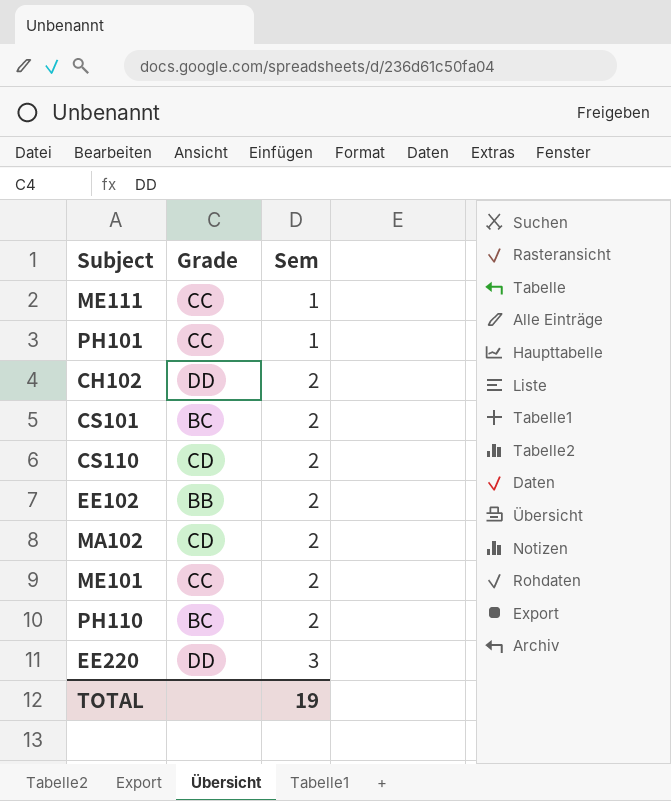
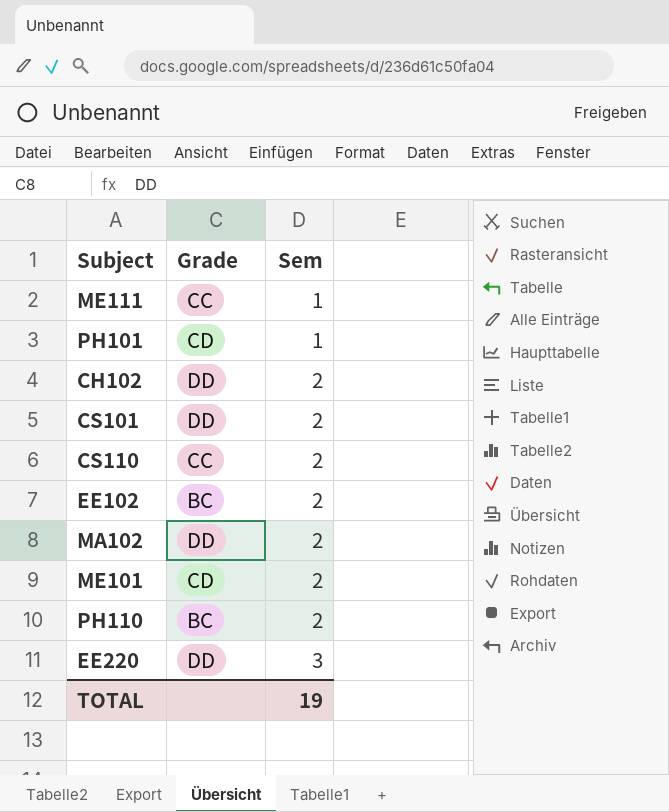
PH101 | Grade: CC -> CD
CS101 | Grade: BC -> DD
CS110 | Grade: CD -> CC
EE102 | Grade: BB -> BC
MA102 | Grade: CD -> DD
ME101 | Grade: CC -> CD

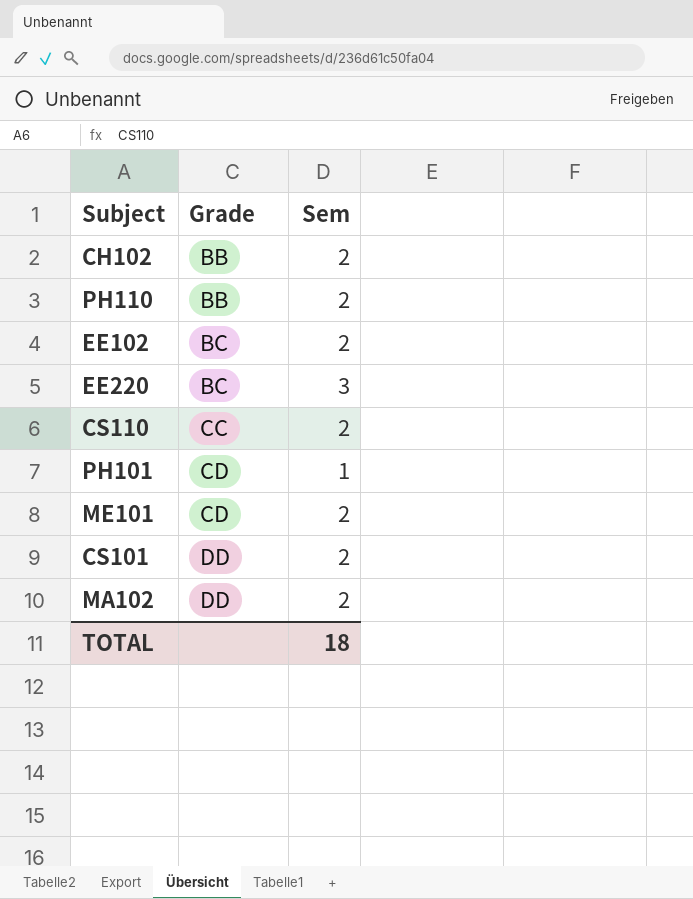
row order: Sem ascending -> Grade ascending
row ME111: CC | 1 -> none
CH102 | Grade: DD -> BB
PH110 | Grade: BC -> BB
EE220 | Grade: DD -> BC
TOTAL | Sem: 19 -> 18

